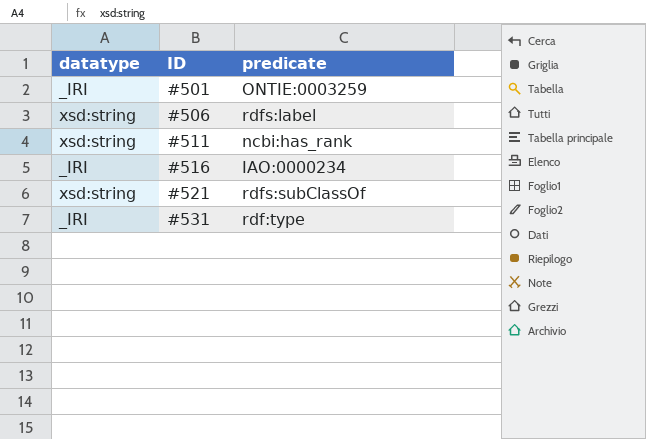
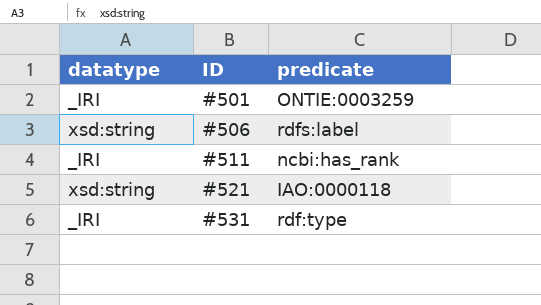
row #516: _IRI | IAO:0000234 -> none
#511 | datatype: xsd:string -> _IRI
#521 | predicate: rdfs:subClassOf -> IAO:0000118

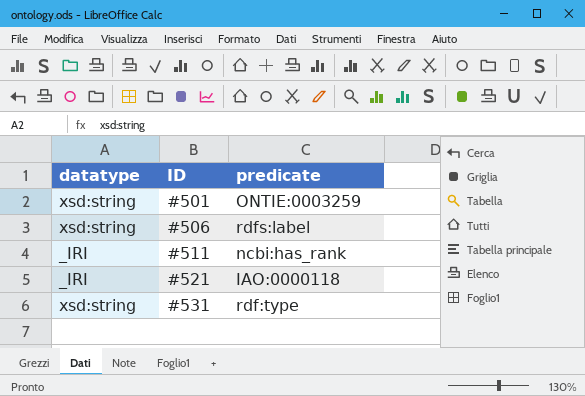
#501 | datatype: _IRI -> xsd:string
#521 | datatype: xsd:string -> _IRI
#531 | datatype: _IRI -> xsd:string

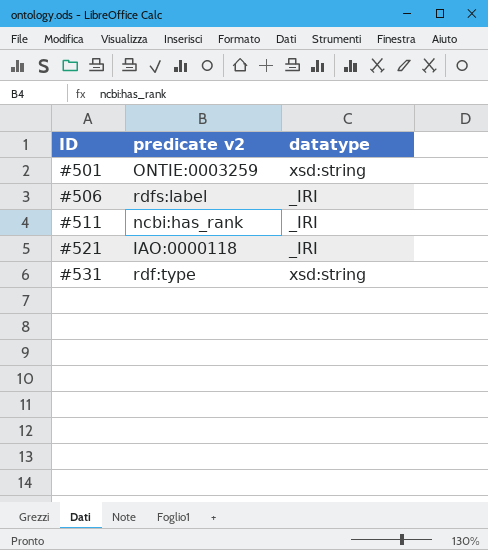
column name: predicate -> predicate v2
column datatype | position: 1 -> 3
#506 | datatype: xsd:string -> _IRI

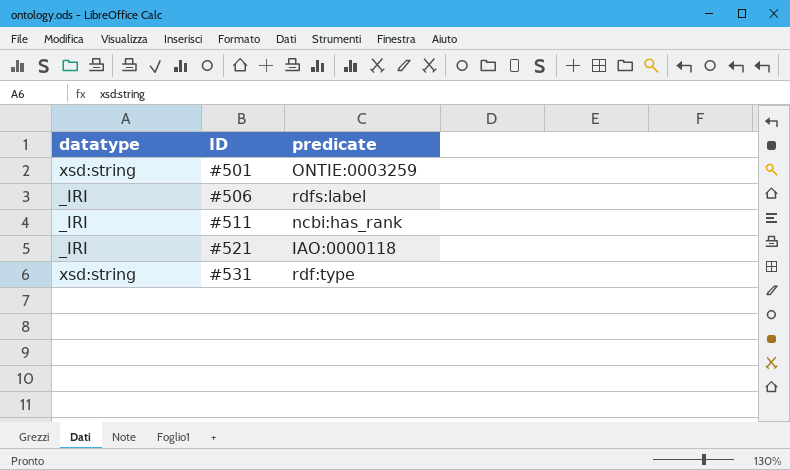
column datatype | position: 3 -> 1
column name: predicate v2 -> predicate

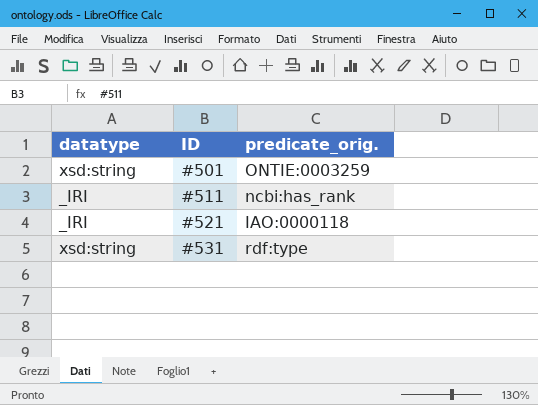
column name: predicate -> predicate_orig.
row #506: _IRI | rdfs:label -> none

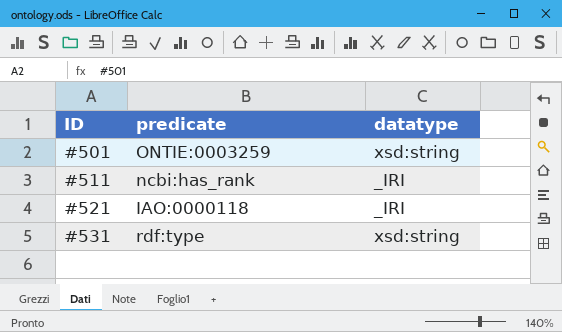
column name: predicate_orig. -> predicate
column datatype | position: 1 -> 3

